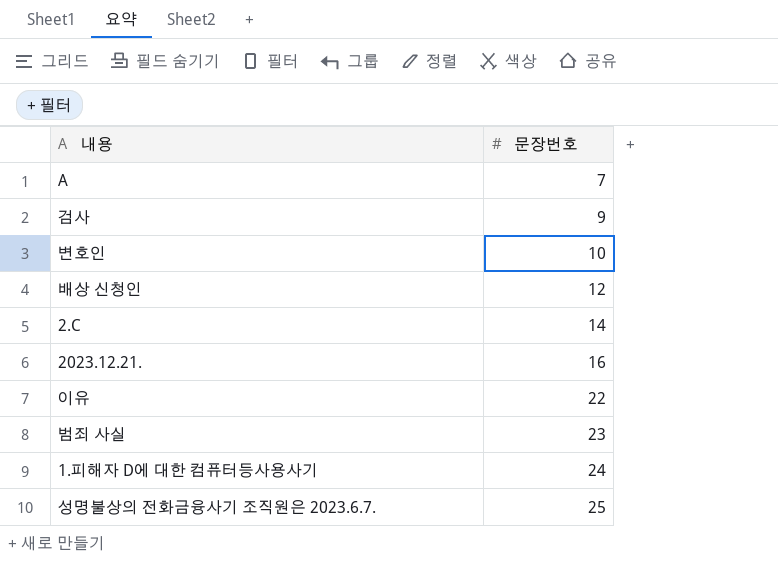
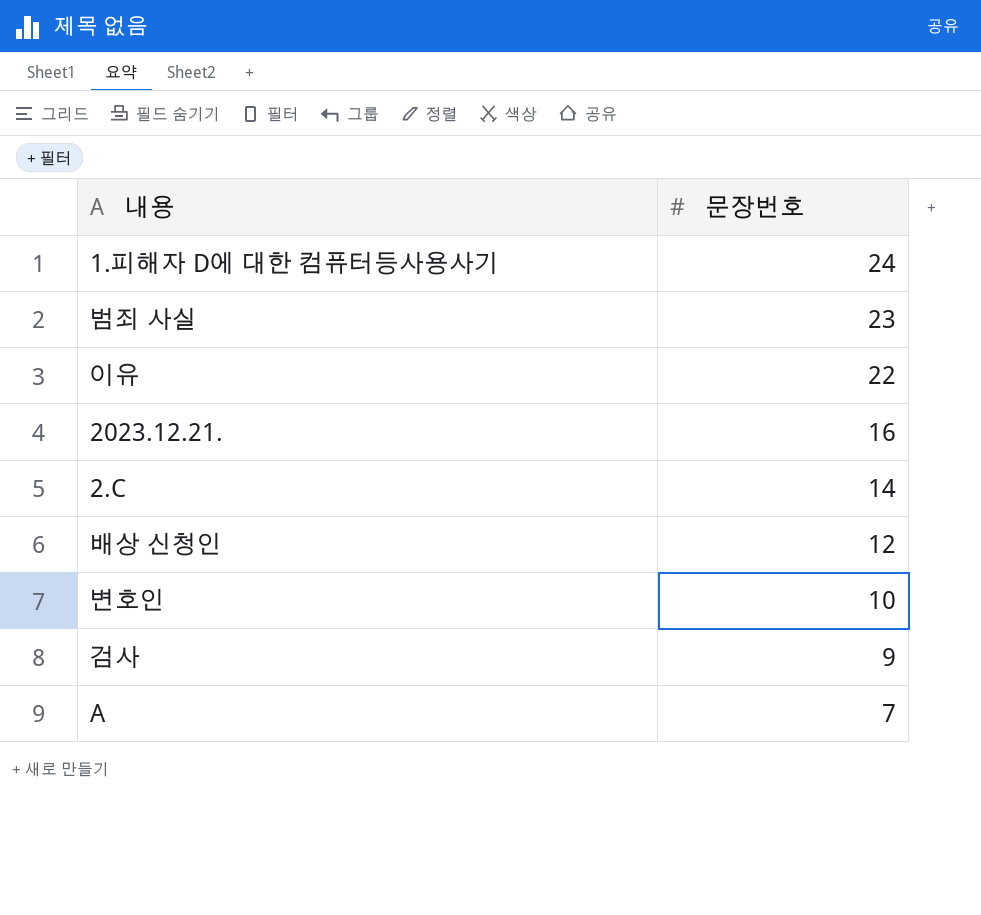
row order: 문장번호 ascending -> 문장번호 descending
row 성명불상의 전화금융사기 조직원은 2023.6.7.: 25 -> none

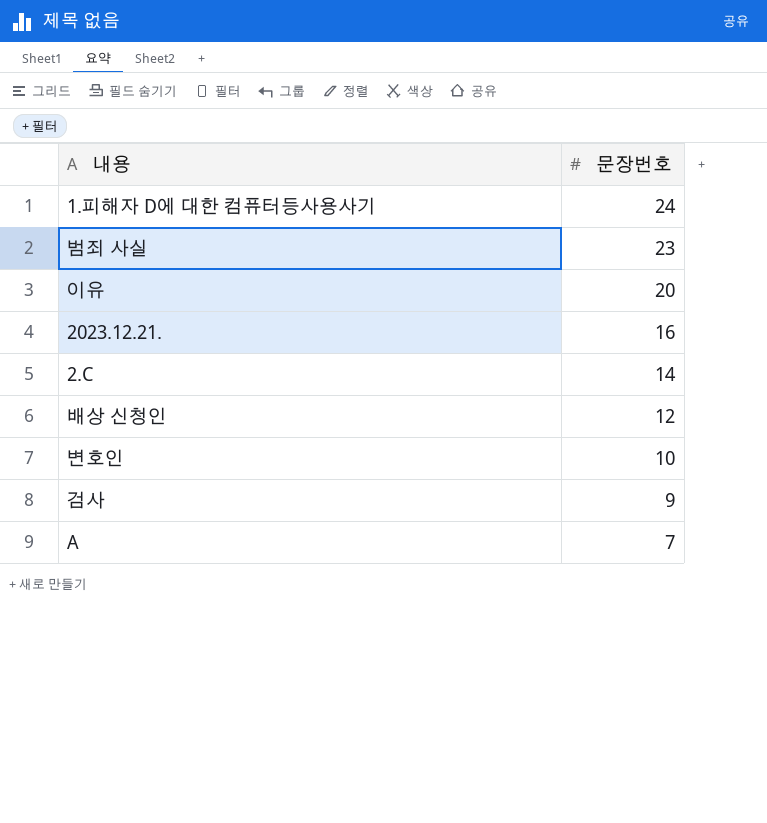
이유 | 문장번호: 22 -> 20

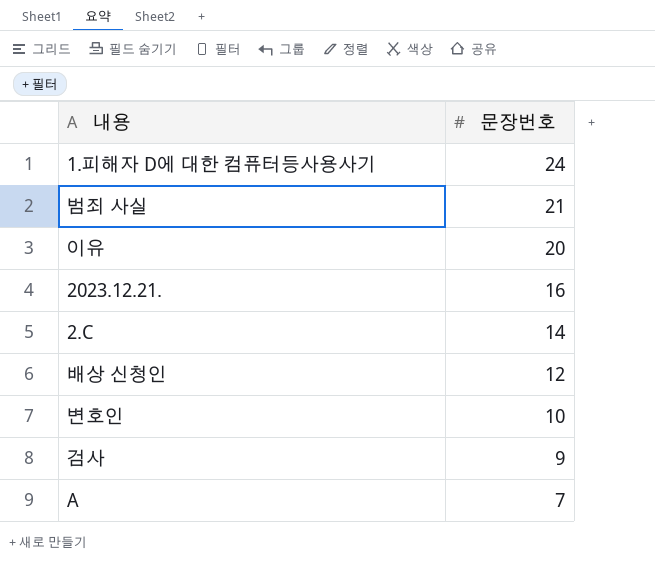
범죄 사실 | 문장번호: 23 -> 21

